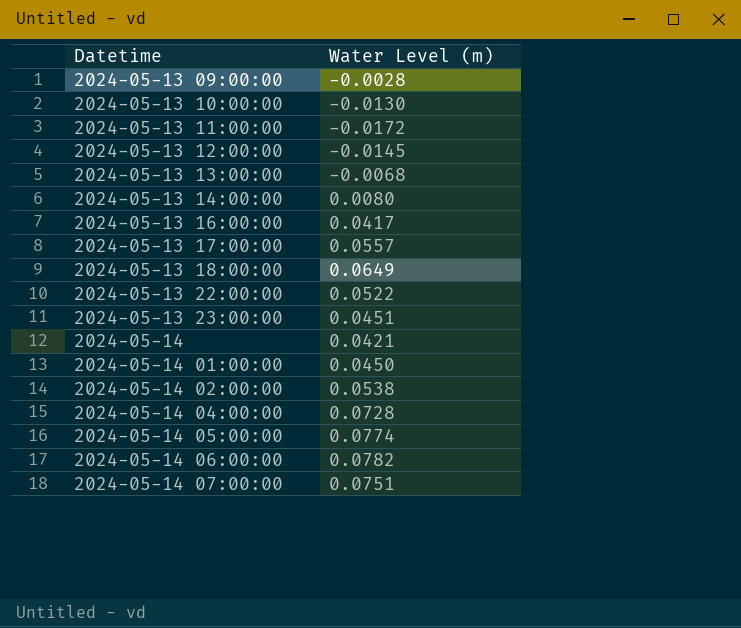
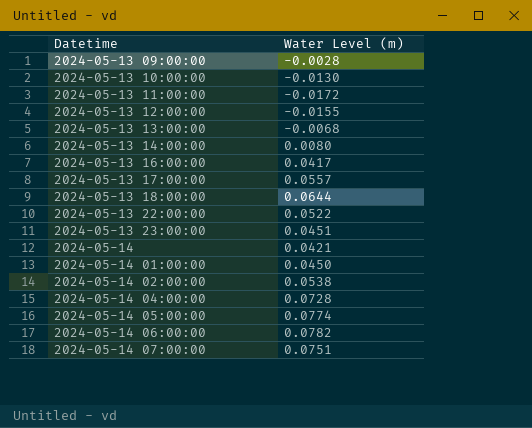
2024-05-13 12:00:00 | Water Level (m): -0.0145 -> -0.0155
2024-05-13 18:00:00 | Water Level (m): 0.0649 -> 0.0644

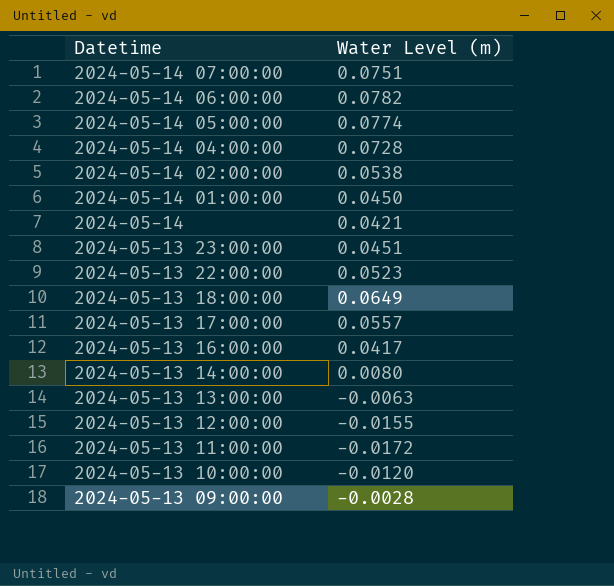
row order: Datetime ascending -> Datetime descending
2024-05-13 22:00:00 | Water Level (m): 0.0522 -> 0.0523
2024-05-13 18:00:00 | Water Level (m): 0.0644 -> 0.0649
2024-05-13 13:00:00 | Water Level (m): -0.0068 -> -0.0063
2024-05-13 10:00:00 | Water Level (m): -0.0130 -> -0.0120

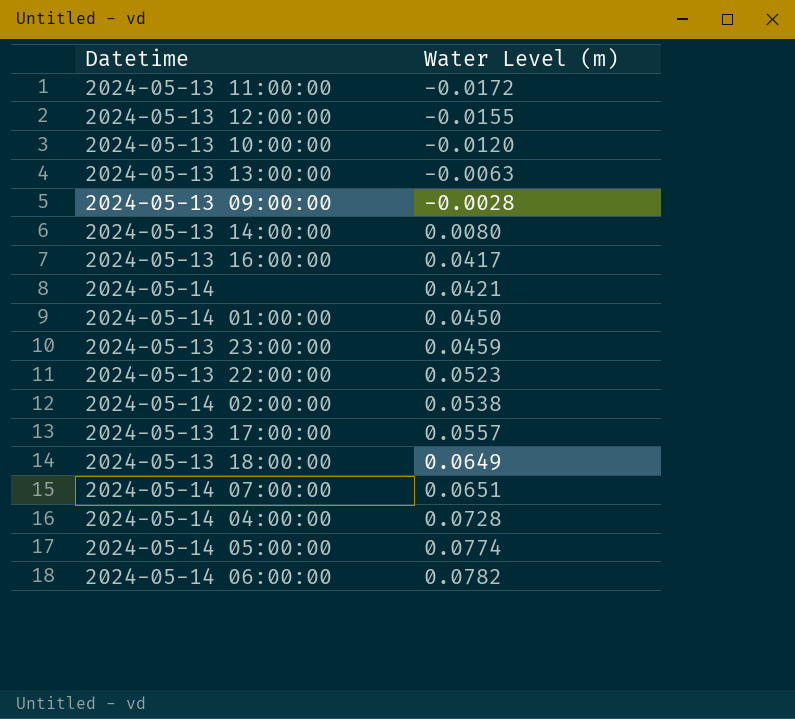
row order: Datetime descending -> Water Level (m) ascending
2024-05-13 23:00:00 | Water Level (m): 0.0451 -> 0.0459
2024-05-14 07:00:00 | Water Level (m): 0.0751 -> 0.0651

